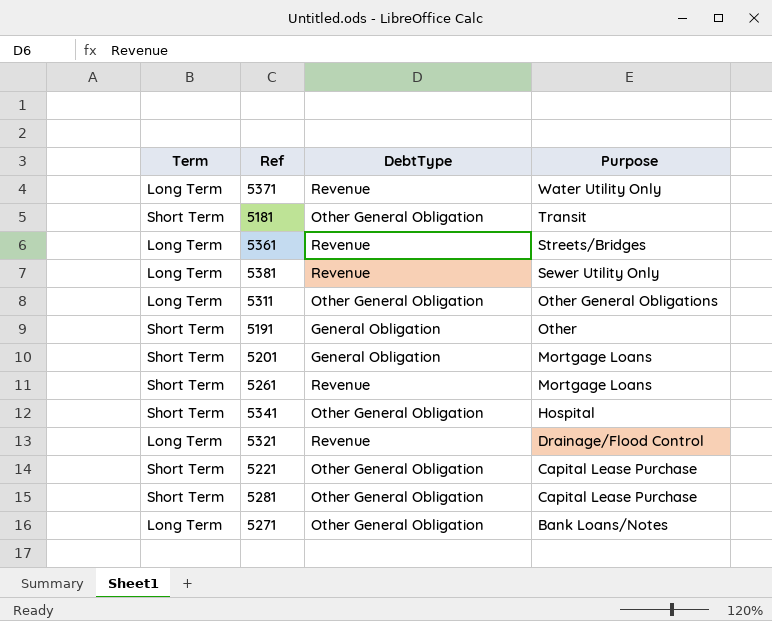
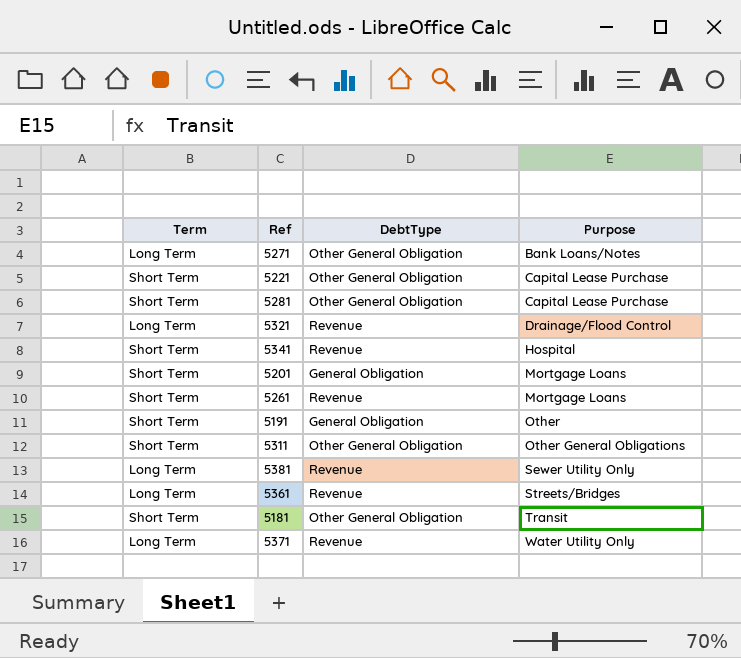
row order: Purpose descending -> Purpose ascending
5341 | DebtType: Other General Obligation -> Revenue
5311 | Term: Long Term -> Short Term

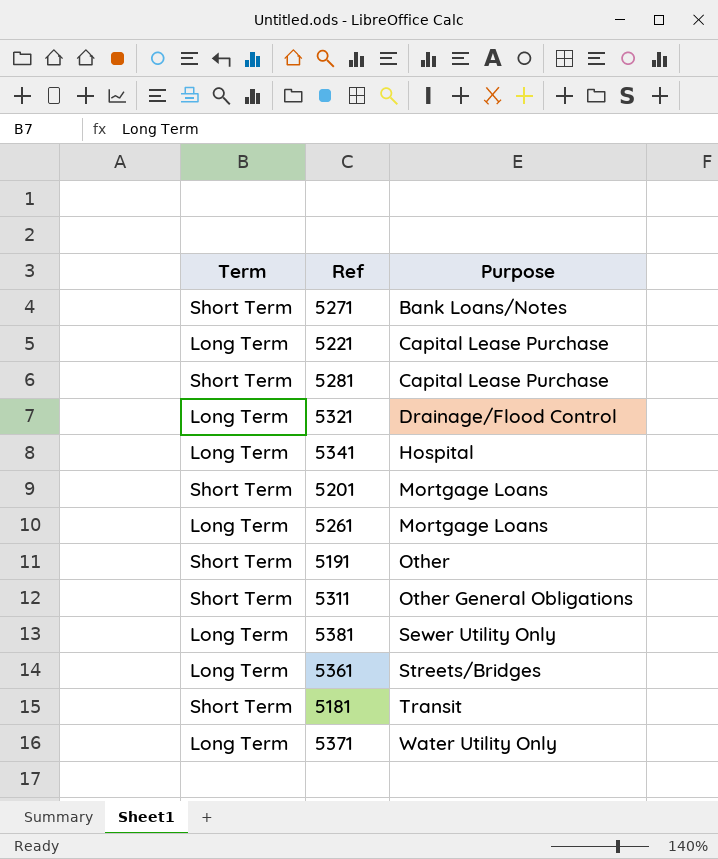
column DebtType | position: 3 -> none
5271 | Term: Long Term -> Short Term
5221 | Term: Short Term -> Long Term
5341 | Term: Short Term -> Long Term
5261 | Term: Short Term -> Long Term

